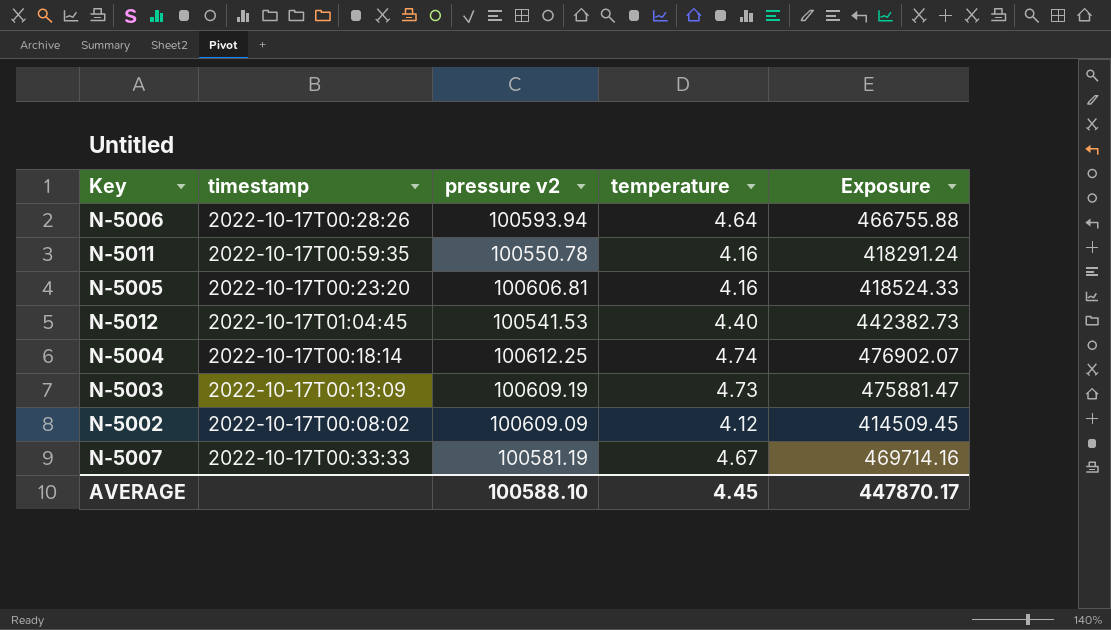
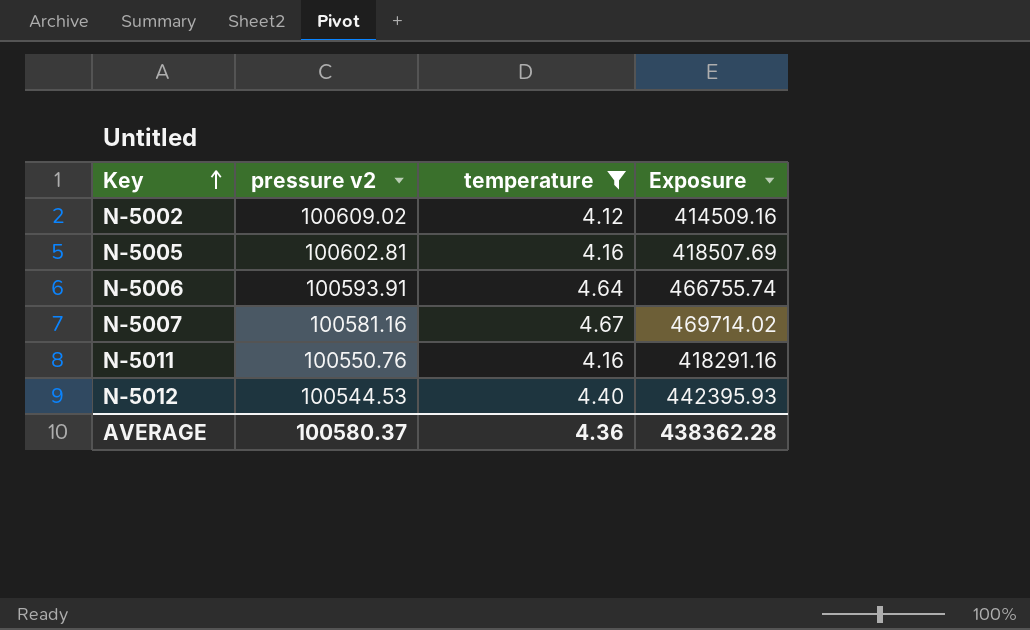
filter: none -> temperature <= 4.67
row order: none -> Key ascending
column timestamp | position: 2 -> none
N-5002 | pressure v2: 100609.09 -> 100609.02
N-5002 | Exposure: 414509.45 -> 414509.16
N-5005 | pressure v2: 100606.81 -> 100602.81
N-5005 | Exposure: 418524.33 -> 418507.69
N-5006 | pressure v2: 100593.94 -> 100593.91
N-5006 | Exposure: 466755.88 -> 466755.74
N-5007 | pressure v2: 100581.19 -> 100581.16
N-5007 | Exposure: 469714.16 -> 469714.02
N-5011 | pressure v2: 100550.78 -> 100550.76
N-5011 | Exposure: 418291.24 -> 418291.16
N-5012 | pressure v2: 100541.53 -> 100544.53
N-5012 | Exposure: 442382.73 -> 442395.93
AVERAGE | pressure v2: 100588.10 -> 100580.37
AVERAGE | temperature: 4.45 -> 4.36
AVERAGE | Exposure: 447870.17 -> 438362.28

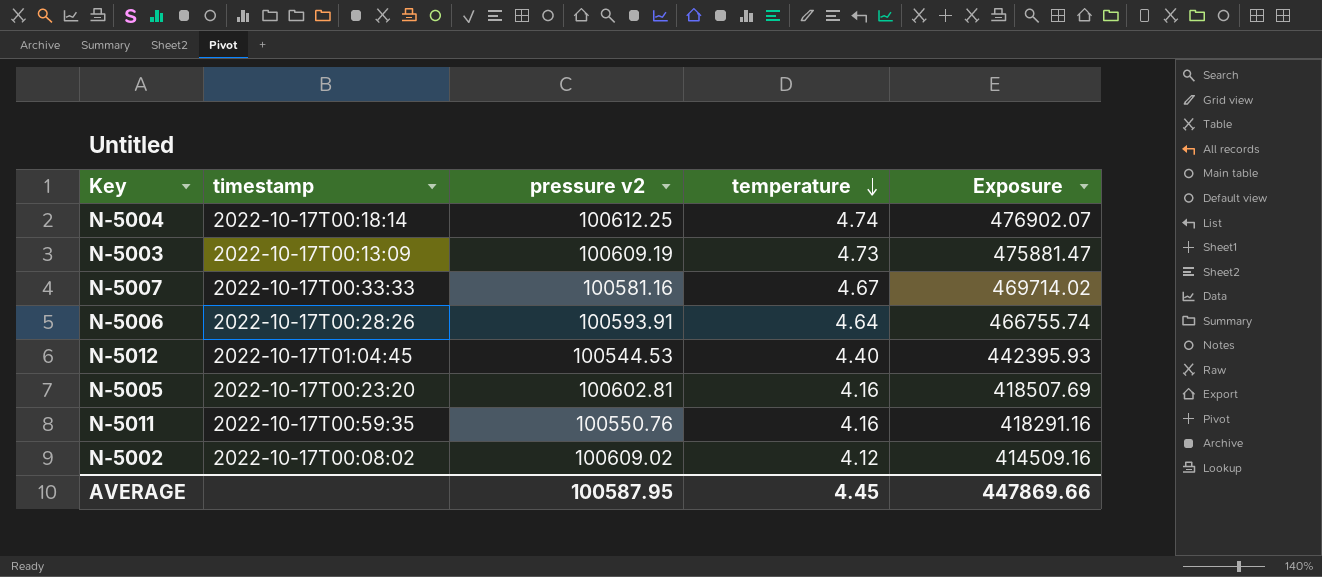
filter: temperature <= 4.67 -> none
row order: Key ascending -> temperature descending
column timestamp | position: none -> 2
AVERAGE | pressure v2: 100580.37 -> 100587.95
AVERAGE | temperature: 4.36 -> 4.45
AVERAGE | Exposure: 438362.28 -> 447869.66

